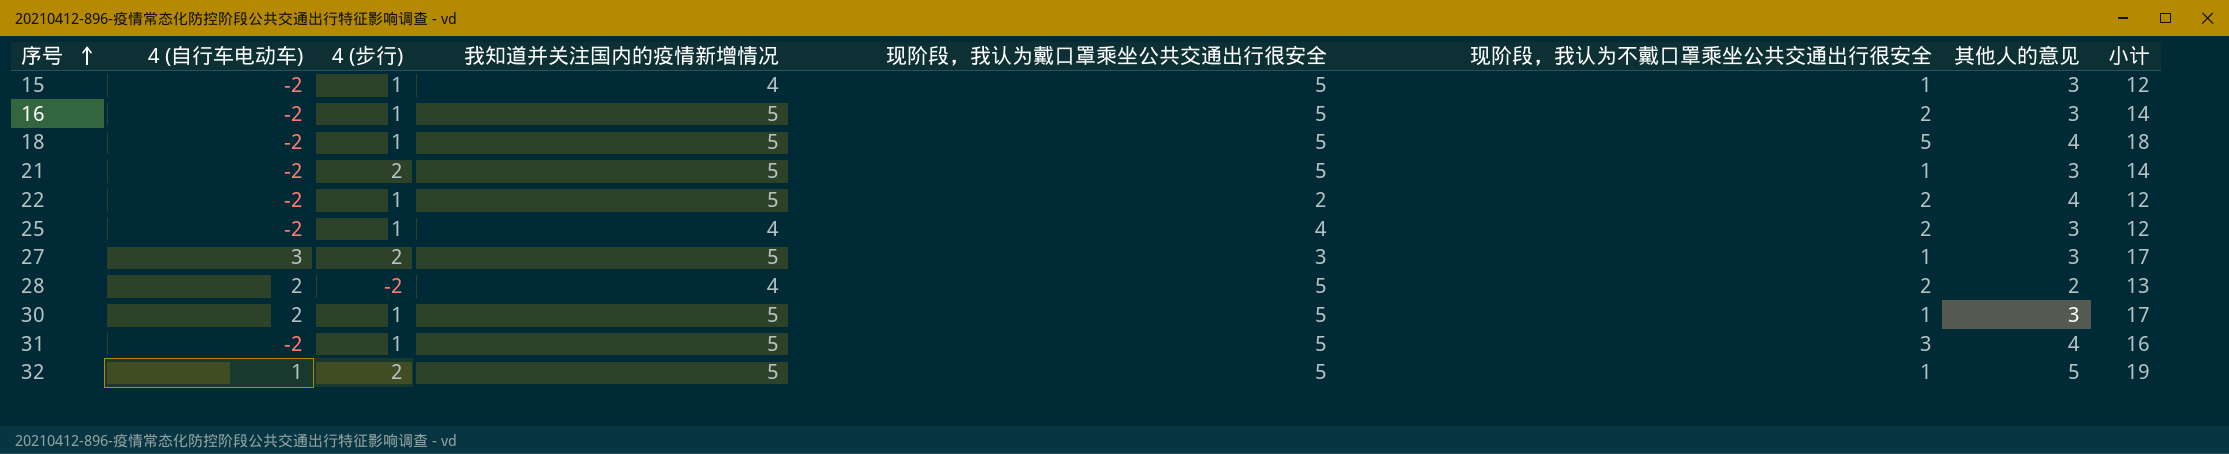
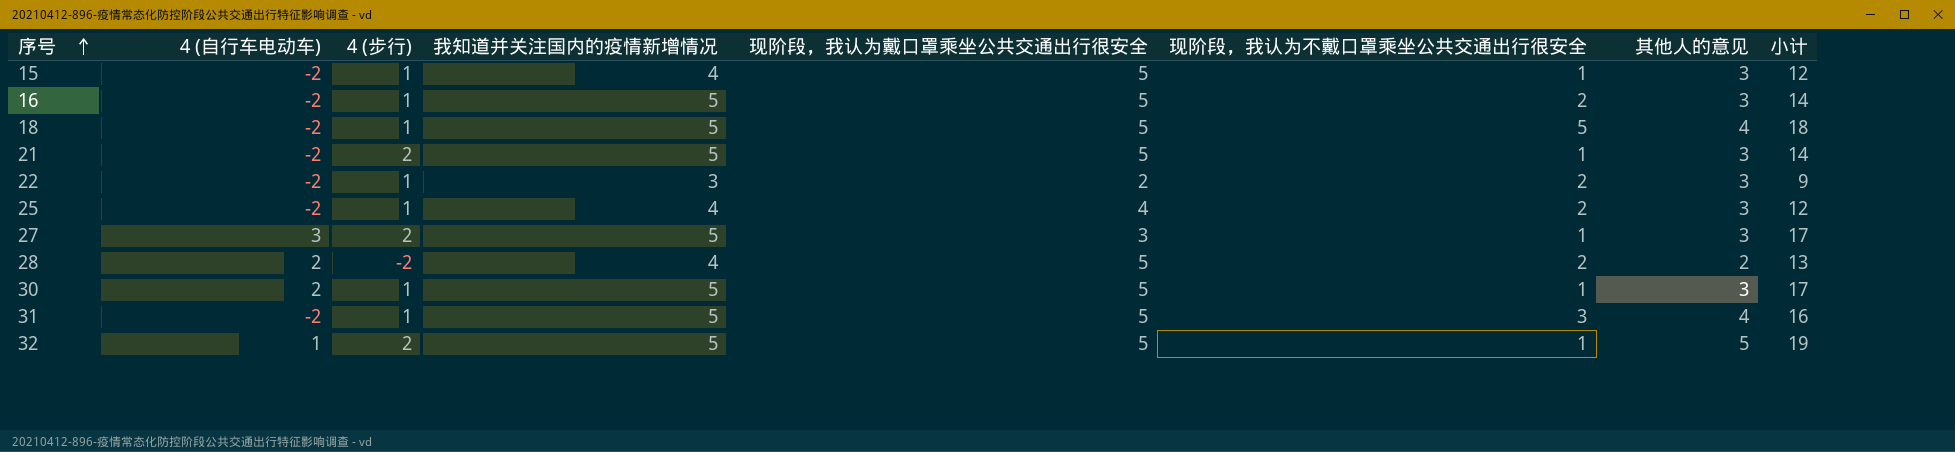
22 | 我知道并关注国内的疫情新增情况: 5 -> 3
22 | 其他人的意见: 4 -> 3
22 | 小计: 12 -> 9

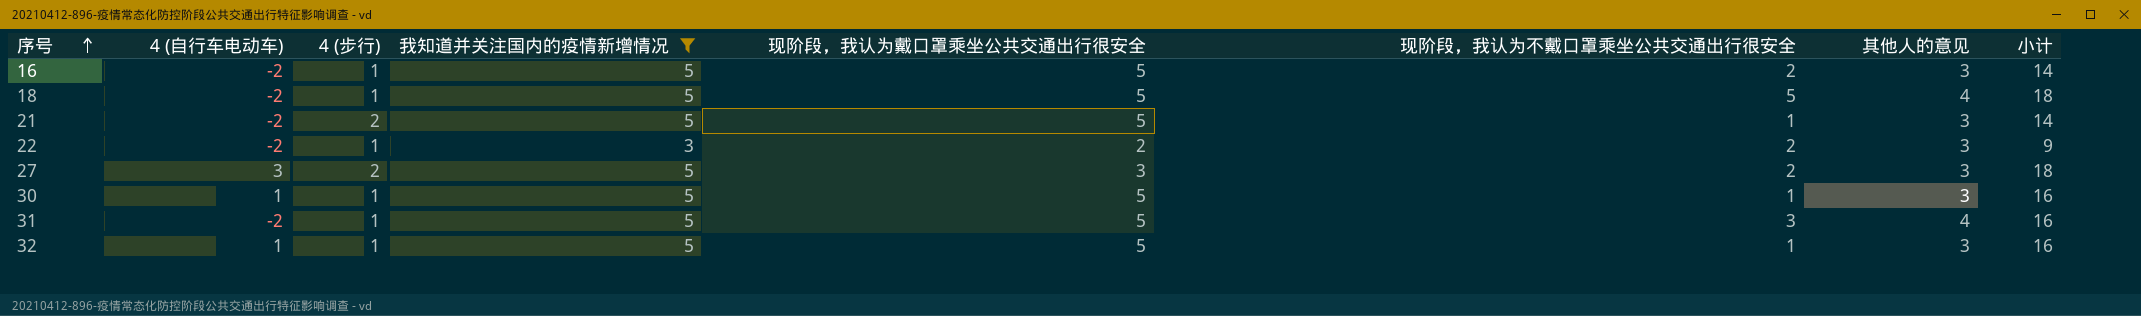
filter: none -> 我知道并关注国内的疫情新增情况 != 4
27 | 现阶段，我认为不戴口罩乘坐公共交通出行很安全: 1 -> 2
27 | 小计: 17 -> 18
30 | 4 (自行车电动车): 2 -> 1
30 | 小计: 17 -> 16
32 | 4 (步行): 2 -> 1
32 | 其他人的意见: 5 -> 3
32 | 小计: 19 -> 16

